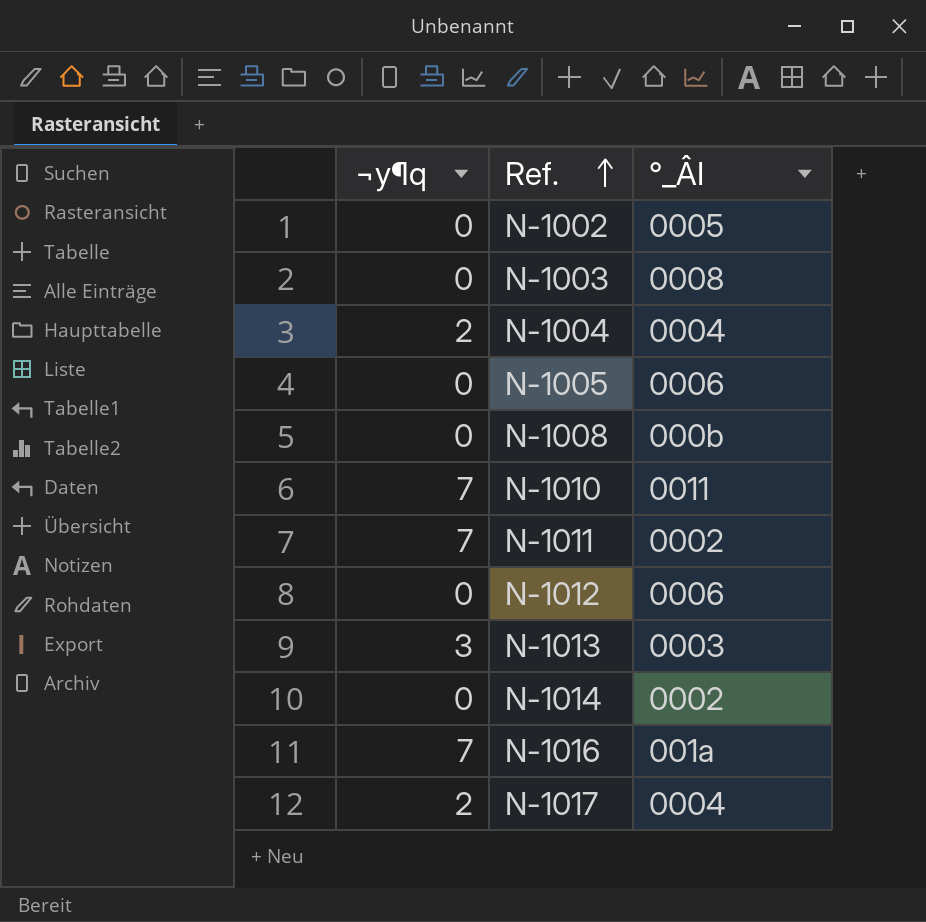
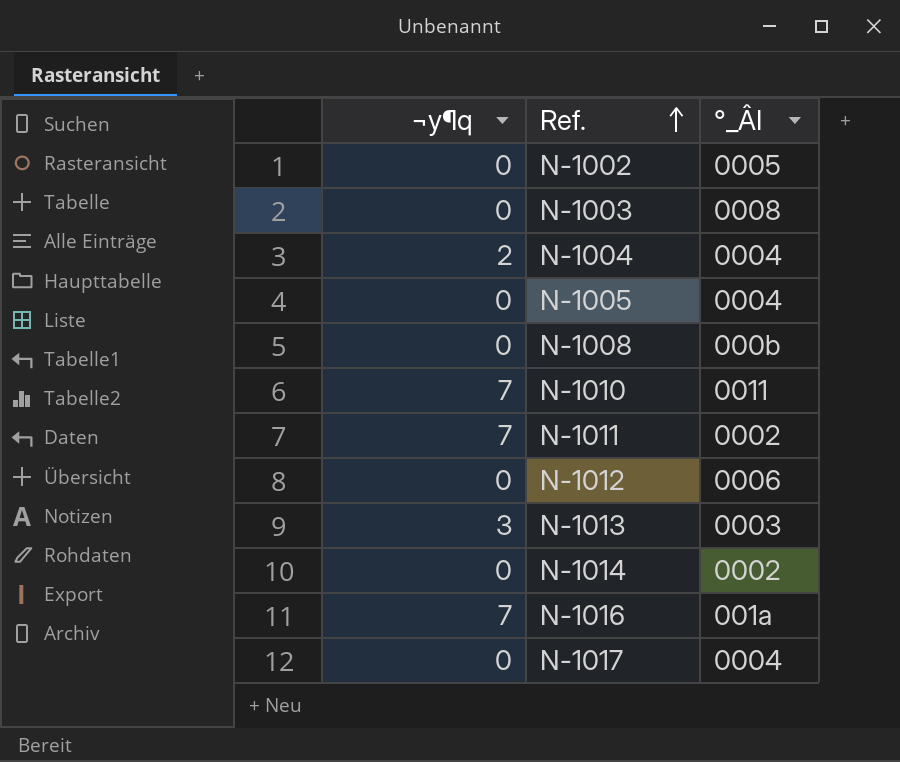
N-1005 | °_ÂI: 0006 -> 0004
N-1017 | ¬y¶q: 2 -> 0

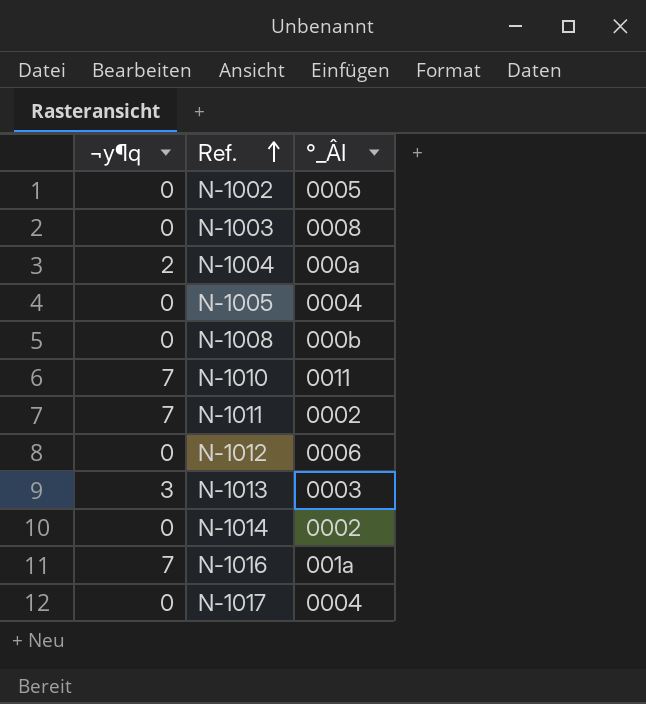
N-1004 | °_ÂI: 0004 -> 000a

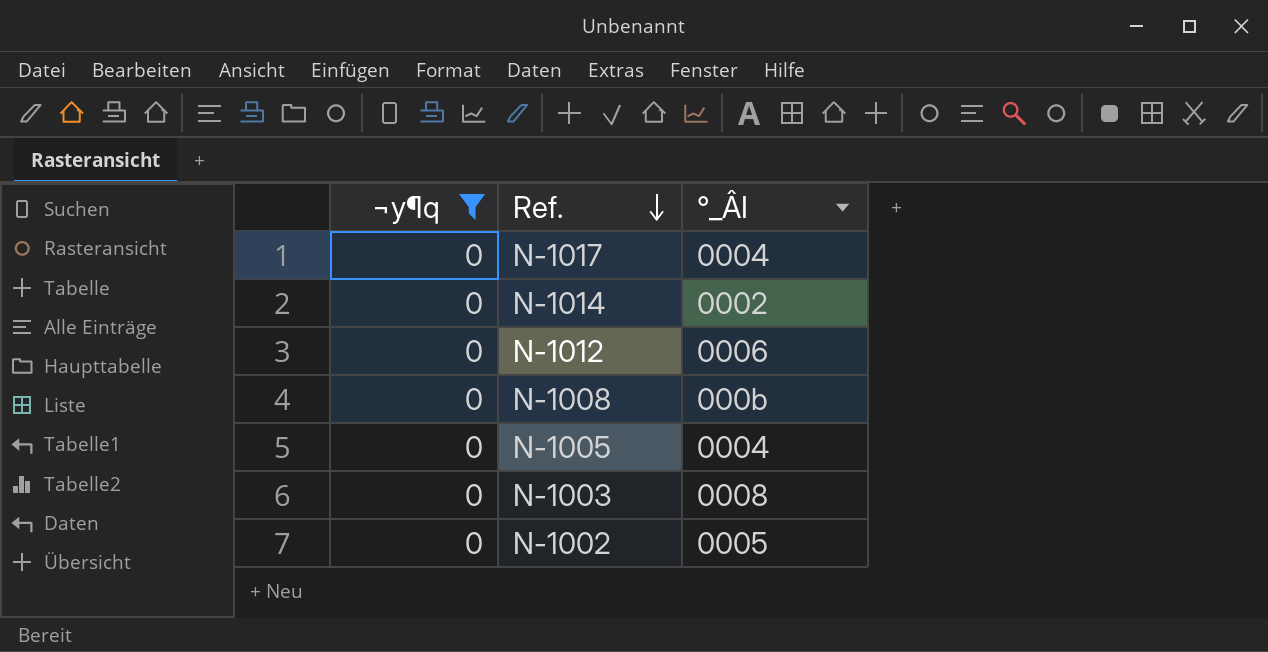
filter: none -> ¬y¶q = 0
row order: Ref. ascending -> Ref. descending

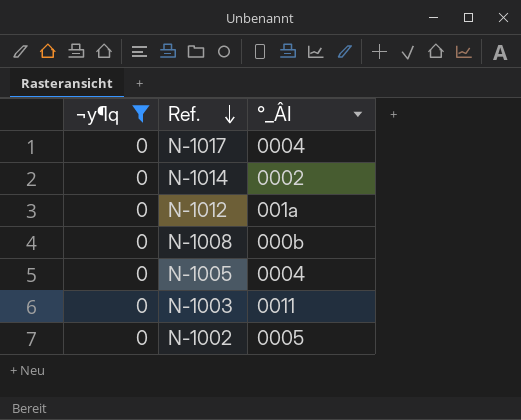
N-1012 | °_ÂI: 0006 -> 001a
N-1003 | °_ÂI: 0008 -> 0011

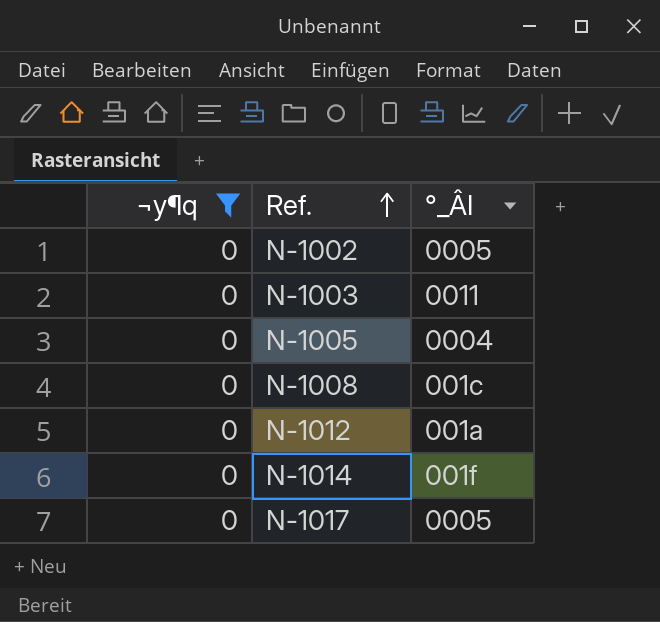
row order: Ref. descending -> Ref. ascending
N-1008 | °_ÂI: 000b -> 001c
N-1014 | °_ÂI: 0002 -> 001f
N-1017 | °_ÂI: 0004 -> 0005

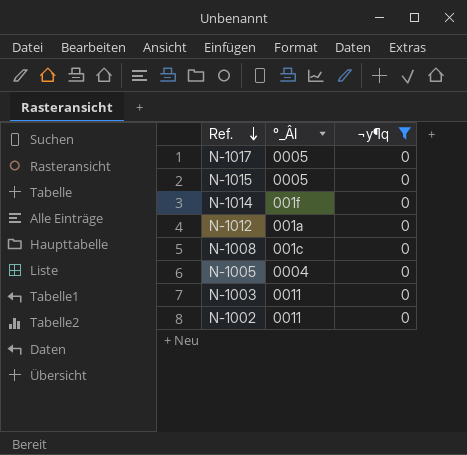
row order: Ref. ascending -> Ref. descending
column ¬y¶q | position: 1 -> 3
row N-1015: none -> 0005 | 0
N-1002 | °_ÂI: 0005 -> 0011

